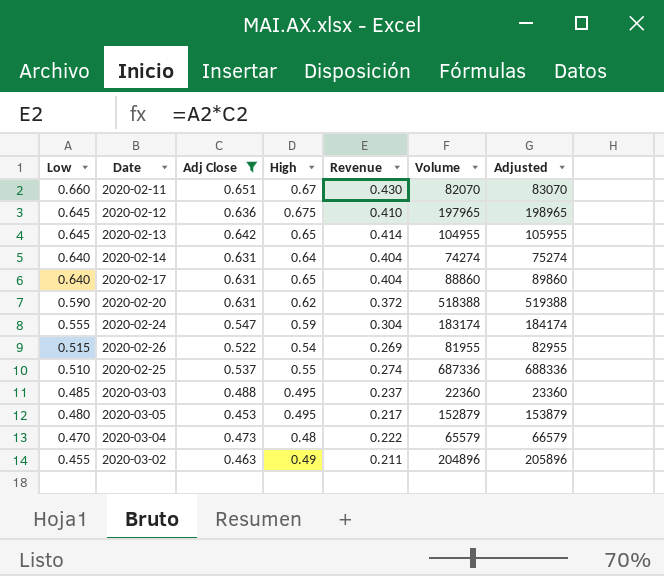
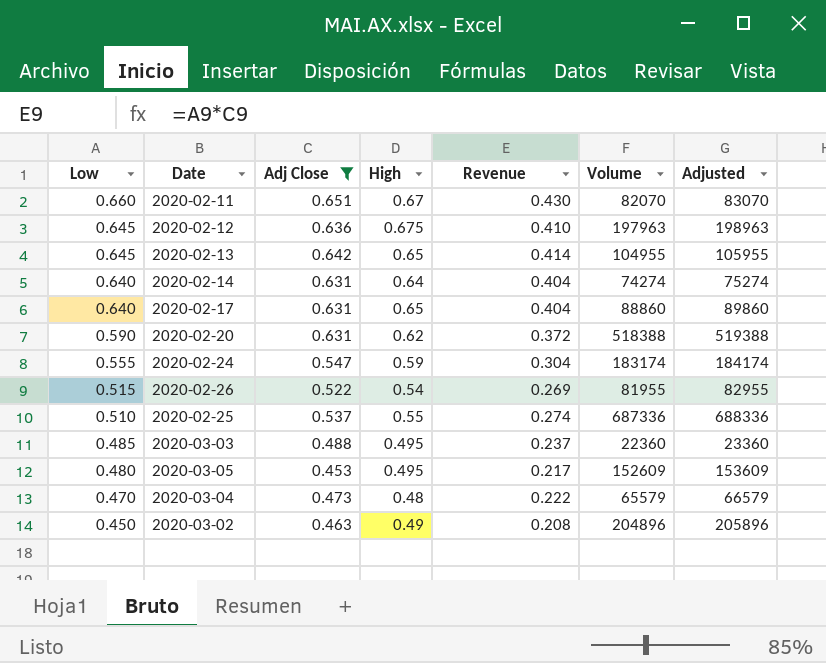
2020-02-12 | Volume: 197965 -> 197963
2020-02-12 | Adjusted: 198965 -> 198963
2020-03-05 | Volume: 152879 -> 152609
2020-03-05 | Adjusted: 153879 -> 153609
2020-03-02 | Low: 0.455 -> 0.450
2020-03-02 | Revenue: 0.211 -> 0.208

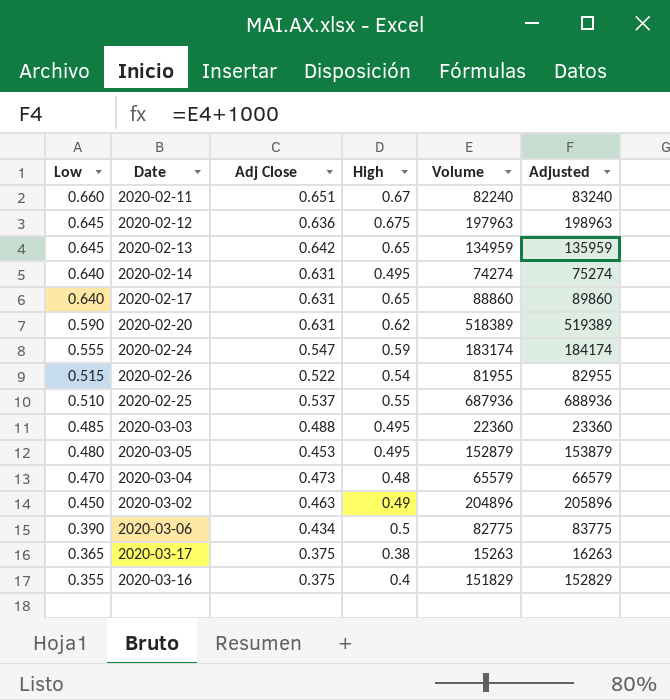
filter: Adj Close >= 0.453 -> none
column Revenue | formula: [Low] * [Adj Close] -> none
2020-02-11 | Volume: 82070 -> 82240
2020-02-11 | Adjusted: 83070 -> 83240
2020-02-13 | Volume: 104955 -> 134959
2020-02-13 | Adjusted: 105955 -> 135959
2020-02-14 | High: 0.64 -> 0.495
2020-02-20 | Volume: 518388 -> 518389
2020-02-20 | Adjusted: 519388 -> 519389
2020-02-25 | Volume: 687336 -> 687936
2020-02-25 | Adjusted: 688336 -> 688936
2020-03-05 | Volume: 152609 -> 152879
2020-03-05 | Adjusted: 153609 -> 153879

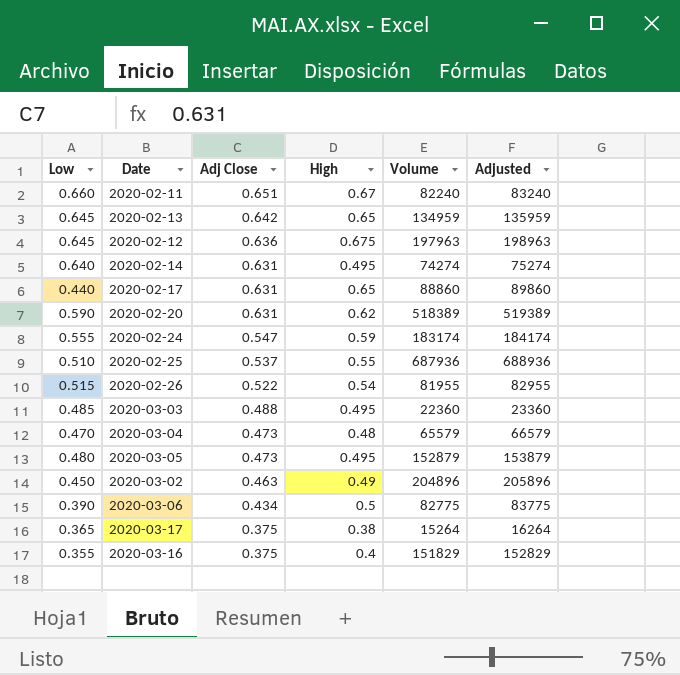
row order: Low descending -> Adj Close descending
2020-02-17 | Low: 0.640 -> 0.440
2020-03-05 | Adj Close: 0.453 -> 0.473
2020-03-17 | Volume: 15263 -> 15264
2020-03-17 | Adjusted: 16263 -> 16264

